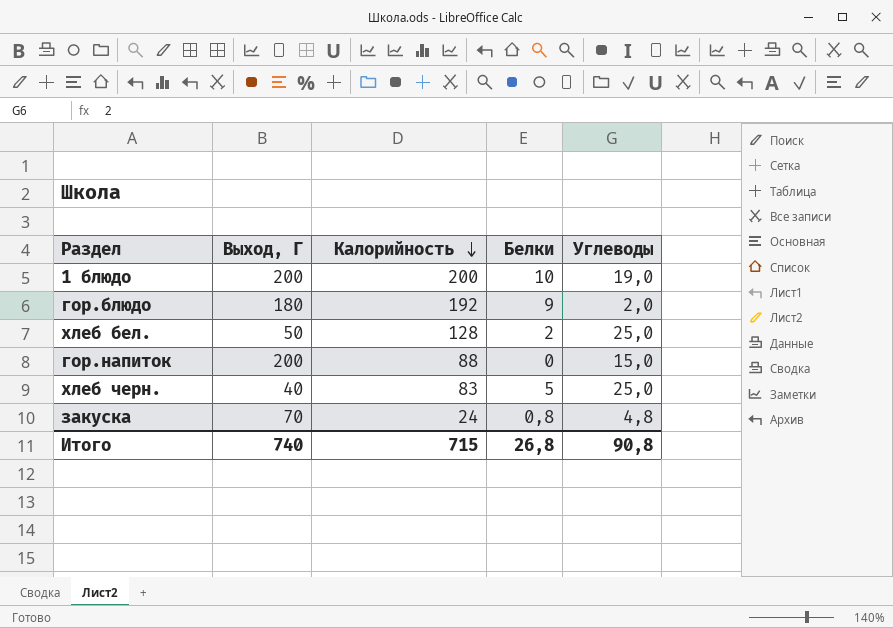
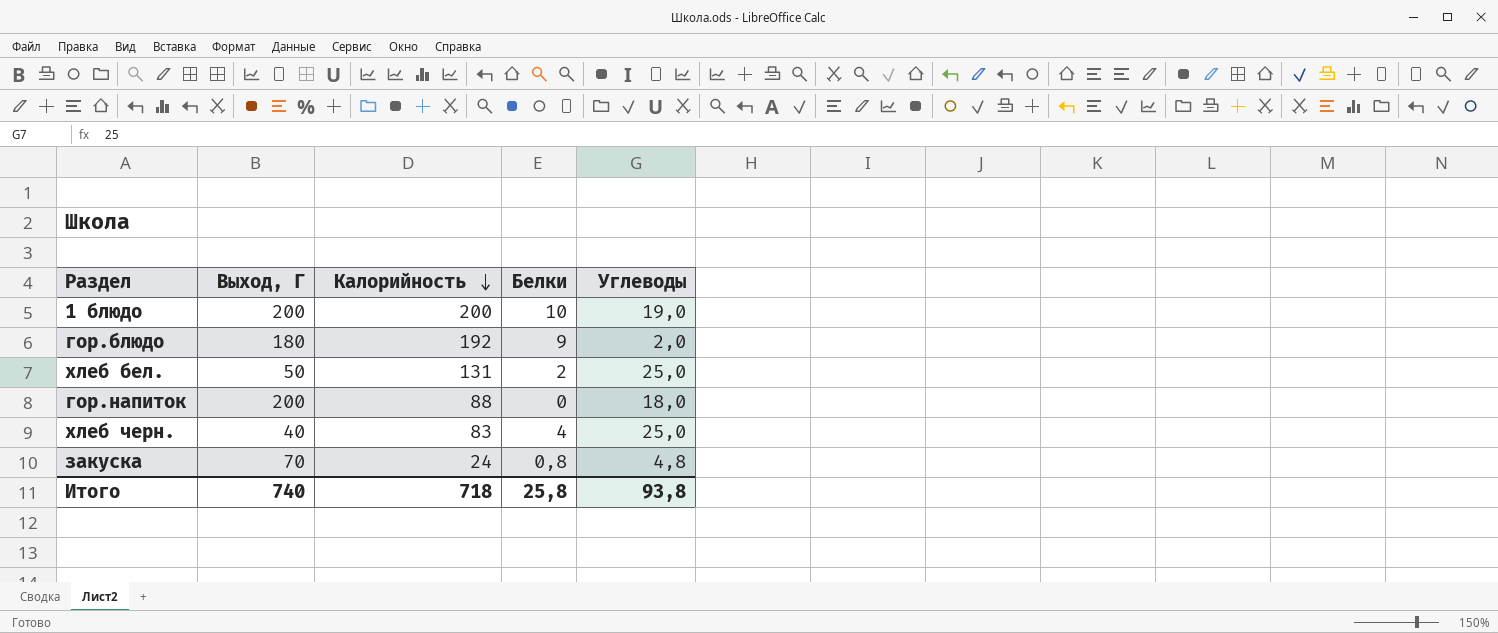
хлеб бел. | Калорийность: 128 -> 131
гор.напиток | Углеводы: 15,0 -> 18,0
хлеб черн. | Белки: 5 -> 4
Итого | Калорийность: 715 -> 718
Итого | Белки: 26,8 -> 25,8
Итого | Углеводы: 90,8 -> 93,8

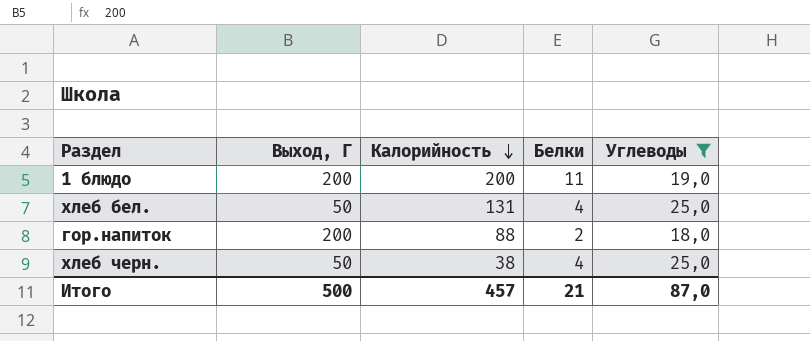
filter: none -> Углеводы >= 18,0
1 блюдо | Белки: 10 -> 11
хлеб бел. | Белки: 2 -> 4
гор.напиток | Белки: 0 -> 2
хлеб черн. | Выход, Г: 40 -> 50
хлеб черн. | Калорийность: 83 -> 38
Итого | Выход, Г: 740 -> 500
Итого | Калорийность: 718 -> 457
Итого | Белки: 25,8 -> 21
Итого | Углеводы: 93,8 -> 87,0

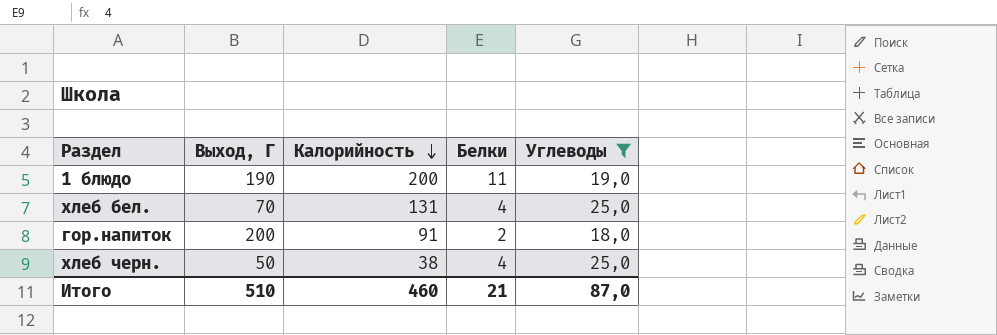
1 блюдо | Выход, Г: 200 -> 190
хлеб бел. | Выход, Г: 50 -> 70
гор.напиток | Калорийность: 88 -> 91
Итого | Выход, Г: 500 -> 510
Итого | Калорийность: 457 -> 460

